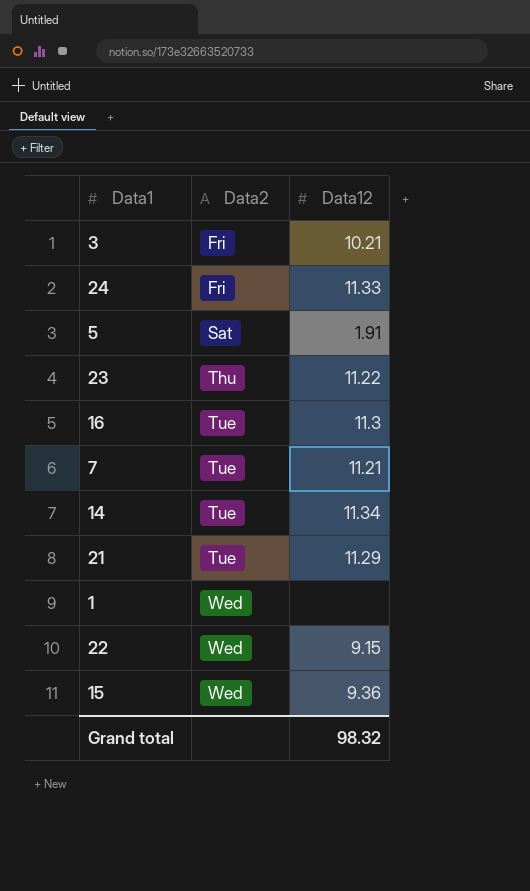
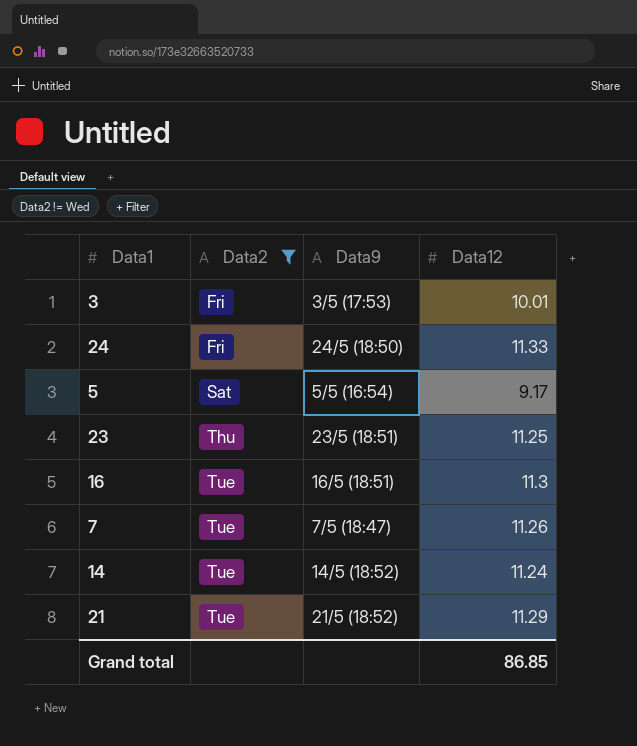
filter: none -> Data2 != Wed
column Data9 | position: none -> 3
3 | Data12: 10.21 -> 10.01
5 | Data12: 1.91 -> 9.17
23 | Data12: 11.22 -> 11.25
7 | Data12: 11.21 -> 11.26
14 | Data12: 11.34 -> 11.24
Grand total | Data12: 98.32 -> 86.85

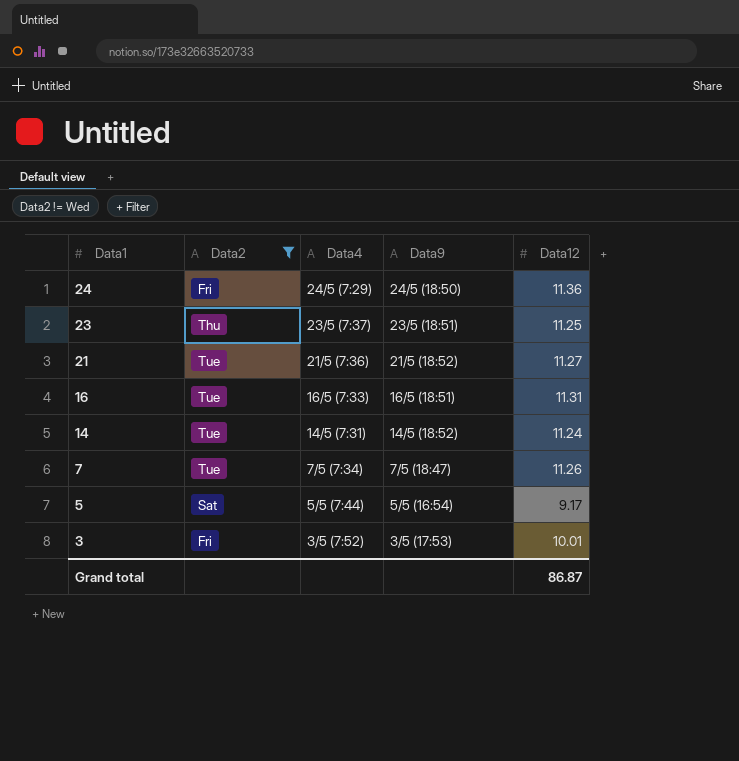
row order: Data2 ascending -> Data1 descending
column Data4 | position: none -> 3
24 | Data12: 11.33 -> 11.36
21 | Data12: 11.29 -> 11.27
16 | Data12: 11.3 -> 11.31
Grand total | Data12: 86.85 -> 86.87

